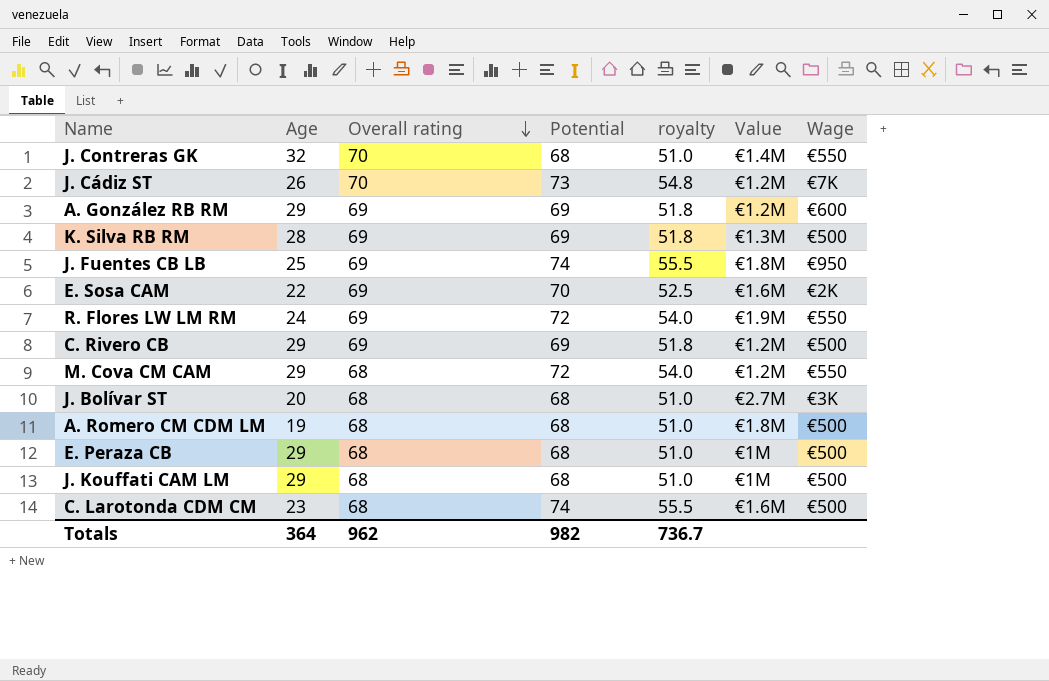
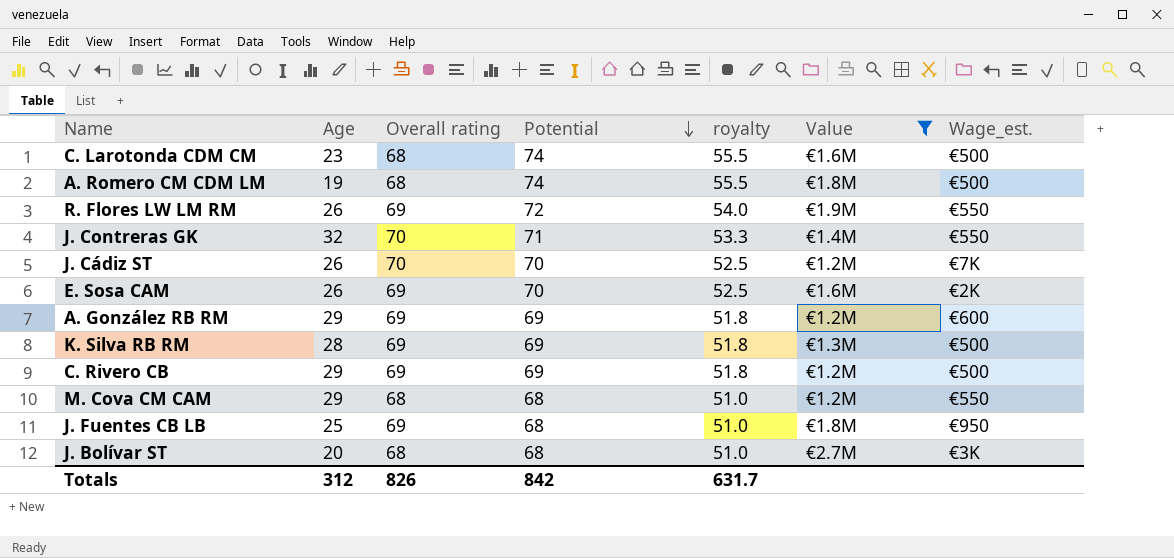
filter: none -> Value != €1M
row order: Overall rating descending -> Potential descending
column name: Wage -> Wage_est.
A. Romero CM CDM LM | Potential: 68 -> 74
A. Romero CM CDM LM | royalty: 51.0 -> 55.5
R. Flores LW LM RM | Age: 24 -> 26
J. Contreras GK | Potential: 68 -> 71
J. Contreras GK | royalty: 51.0 -> 53.3
J. Cádiz ST | Potential: 73 -> 70
J. Cádiz ST | royalty: 54.8 -> 52.5
E. Sosa CAM | Age: 22 -> 26
M. Cova CM CAM | Potential: 72 -> 68
M. Cova CM CAM | royalty: 54.0 -> 51.0
J. Fuentes CB LB | Potential: 74 -> 68
J. Fuentes CB LB | royalty: 55.5 -> 51.0
Totals | Age: 364 -> 312
Totals | Overall rating: 962 -> 826
Totals | Potential: 982 -> 842
Totals | royalty: 736.7 -> 631.7

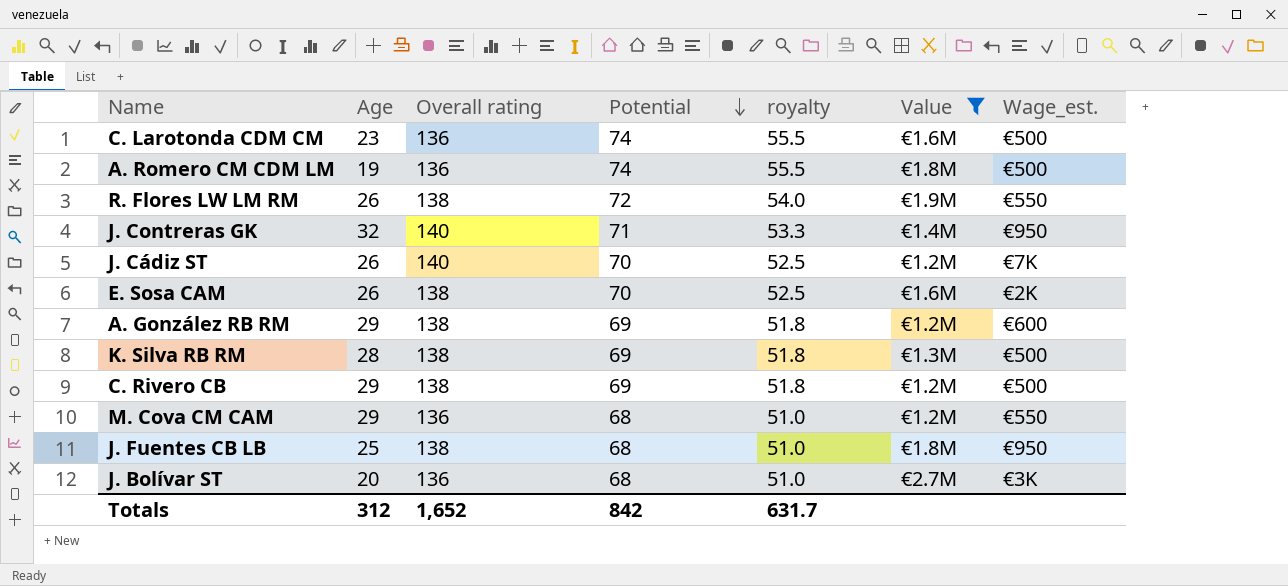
C. Larotonda CDM CM | Overall rating: 68 -> 136
A. Romero CM CDM LM | Overall rating: 68 -> 136
R. Flores LW LM RM | Overall rating: 69 -> 138
J. Contreras GK | Overall rating: 70 -> 140
J. Contreras GK | Wage_est.: €550 -> €950
J. Cádiz ST | Overall rating: 70 -> 140
E. Sosa CAM | Overall rating: 69 -> 138
A. González RB RM | Overall rating: 69 -> 138
K. Silva RB RM | Overall rating: 69 -> 138
C. Rivero CB | Overall rating: 69 -> 138
M. Cova CM CAM | Overall rating: 68 -> 136
J. Fuentes CB LB | Overall rating: 69 -> 138
J. Bolívar ST | Overall rating: 68 -> 136
Totals | Overall rating: 826 -> 1,652

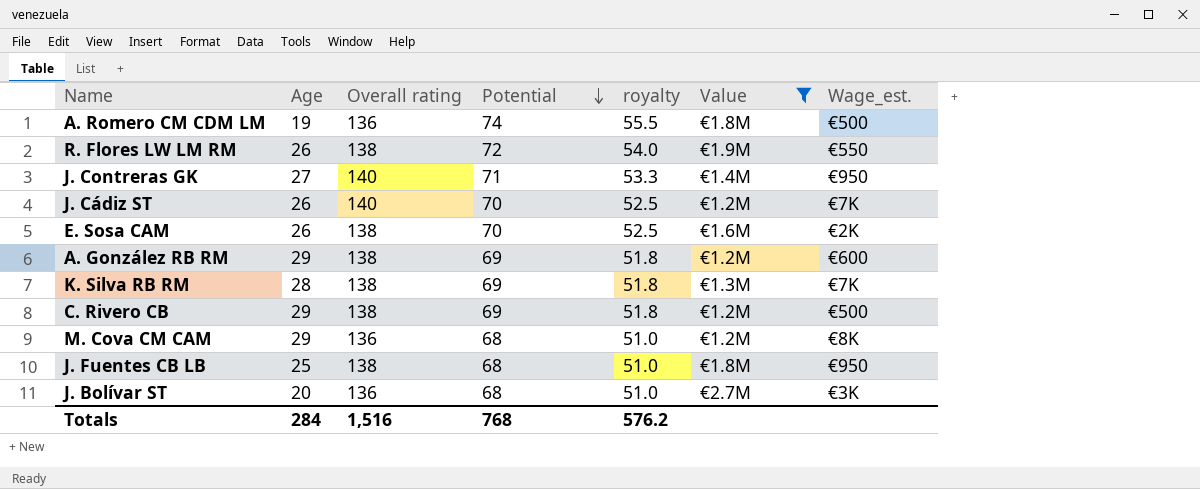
row C. Larotonda CDM CM: 23 | 136 | 74 | 55.5 | €1.6M | €500 -> none
J. Contreras GK | Age: 32 -> 27
K. Silva RB RM | Wage_est.: €500 -> €7K
M. Cova CM CAM | Wage_est.: €550 -> €8K
Totals | Age: 312 -> 284
Totals | Overall rating: 1,652 -> 1,516
Totals | Potential: 842 -> 768
Totals | royalty: 631.7 -> 576.2

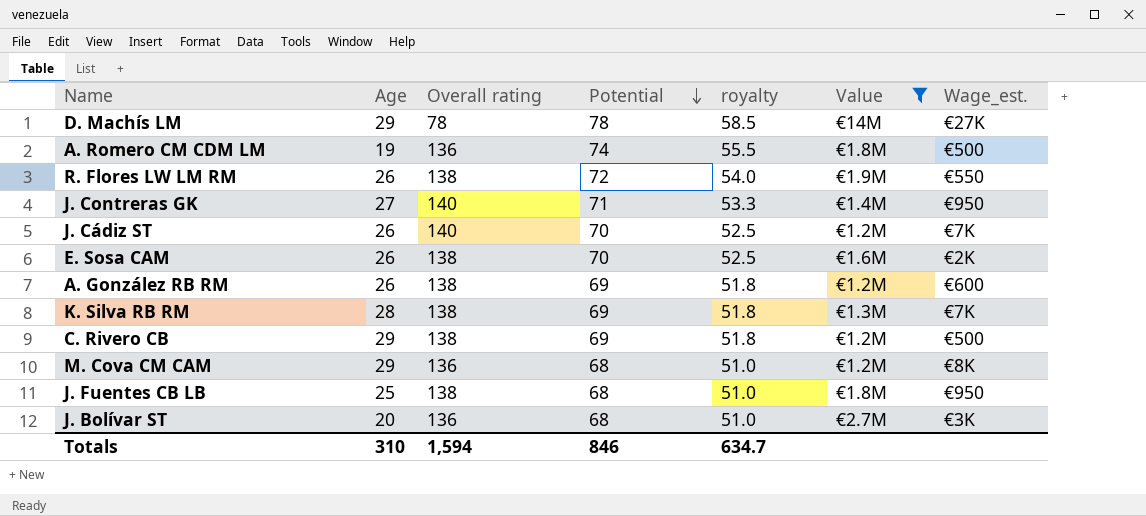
row D. Machís LM: none -> 29 | 78 | 78 | 58.5 | €14M | €27K
A. González RB RM | Age: 29 -> 26
Totals | Age: 284 -> 310
Totals | Overall rating: 1,516 -> 1,594
Totals | Potential: 768 -> 846
Totals | royalty: 576.2 -> 634.7

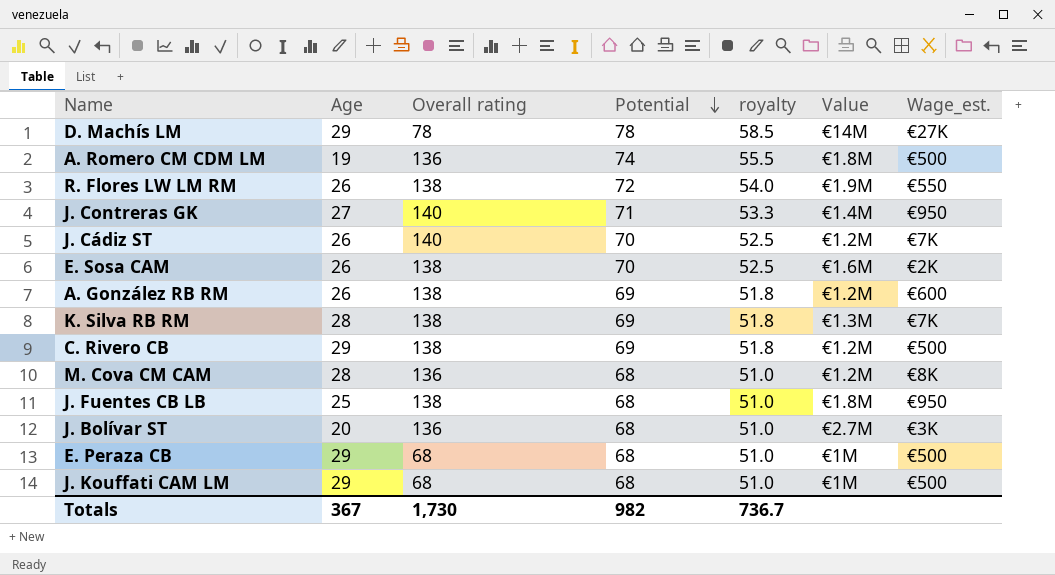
filter: Value != €1M -> none
M. Cova CM CAM | Age: 29 -> 28
Totals | Age: 310 -> 367
Totals | Overall rating: 1,594 -> 1,730
Totals | Potential: 846 -> 982
Totals | royalty: 634.7 -> 736.7

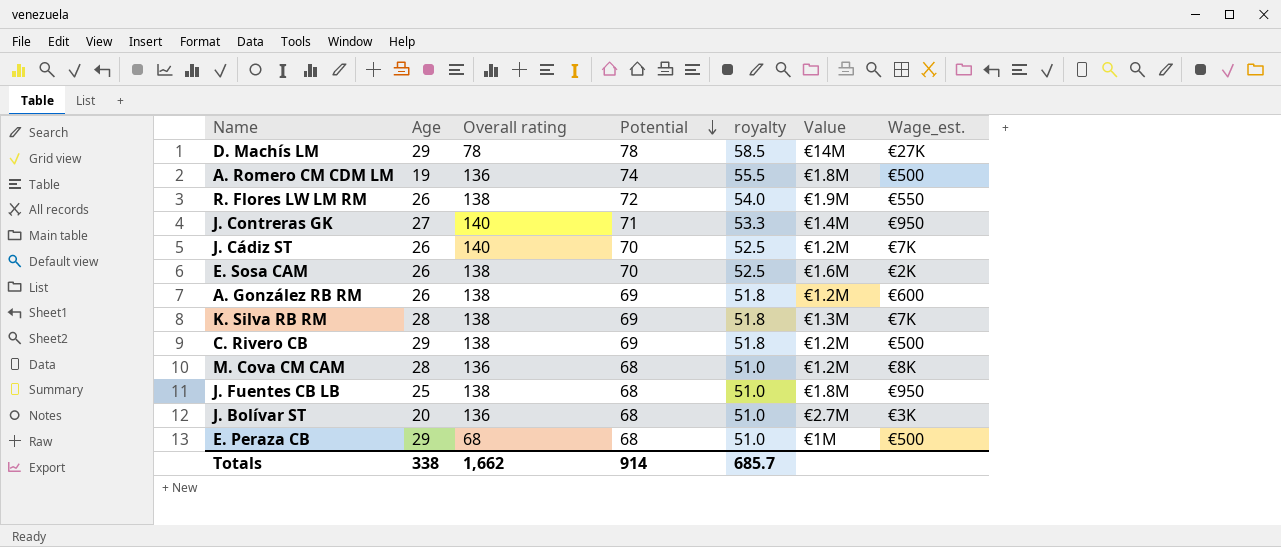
row J. Kouffati CAM LM: 29 | 68 | 68 | 51.0 | €1M | €500 -> none
Totals | Age: 367 -> 338
Totals | Overall rating: 1,730 -> 1,662
Totals | Potential: 982 -> 914
Totals | royalty: 736.7 -> 685.7

